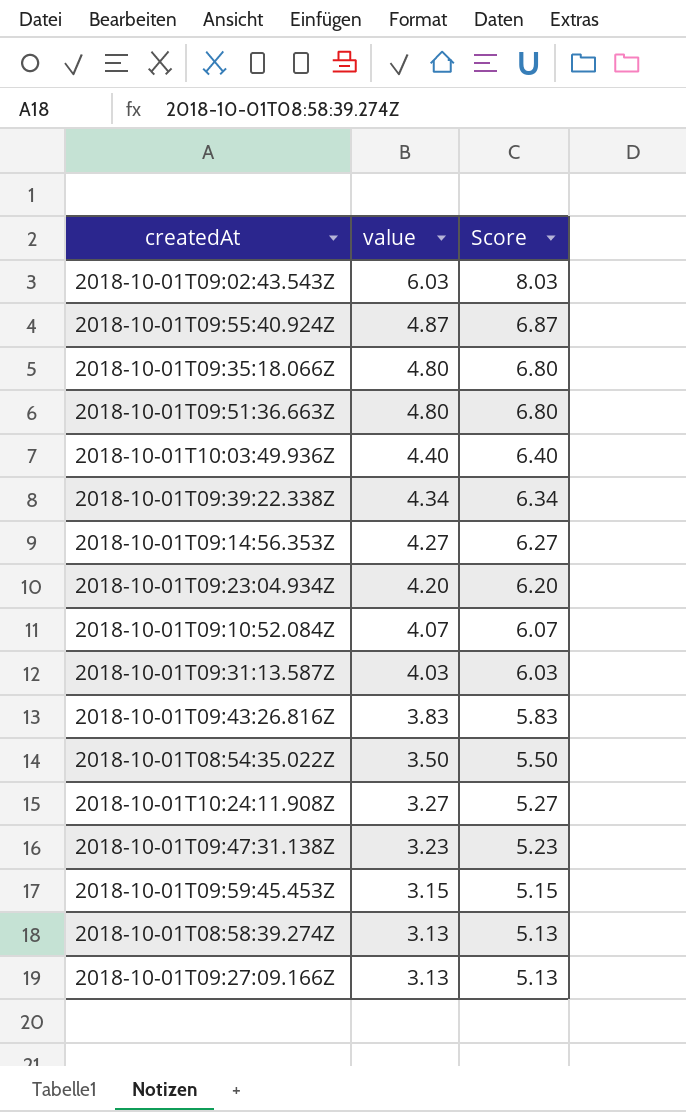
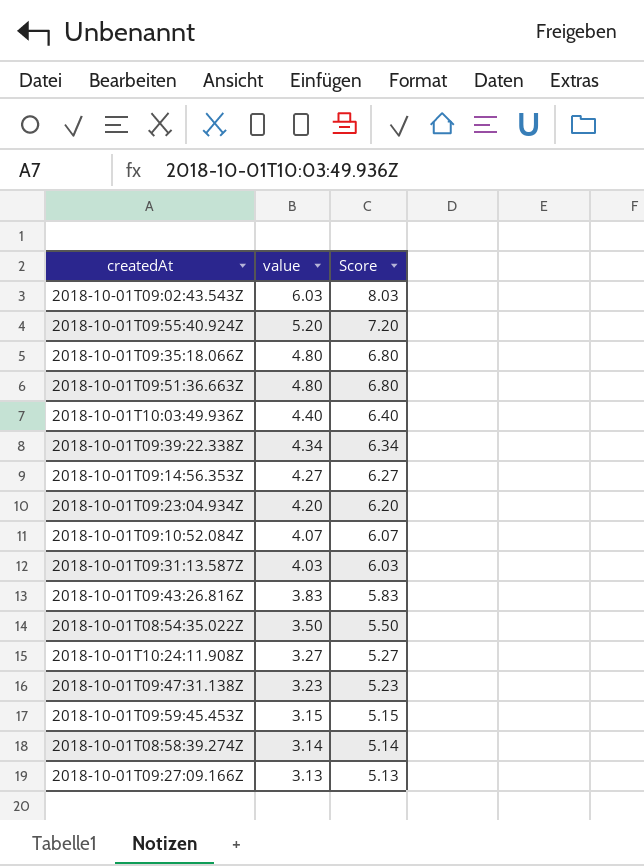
2018-10-01T09:55:40.924Z | value: 4.87 -> 5.20
2018-10-01T09:55:40.924Z | Score: 6.87 -> 7.20
2018-10-01T08:58:39.274Z | value: 3.13 -> 3.14
2018-10-01T08:58:39.274Z | Score: 5.13 -> 5.14

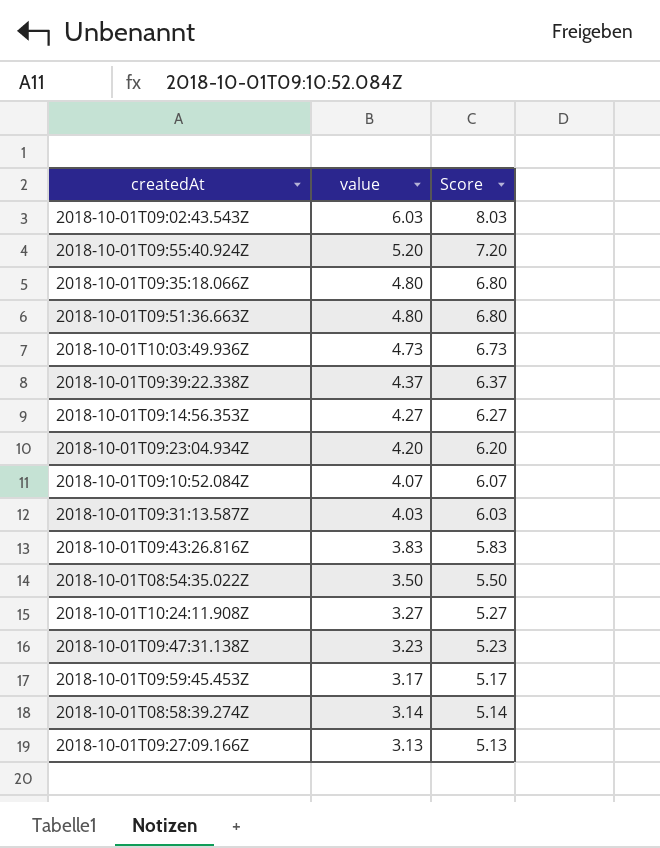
2018-10-01T10:03:49.936Z | value: 4.40 -> 4.73
2018-10-01T10:03:49.936Z | Score: 6.40 -> 6.73
2018-10-01T09:39:22.338Z | value: 4.34 -> 4.37
2018-10-01T09:39:22.338Z | Score: 6.34 -> 6.37
2018-10-01T09:59:45.453Z | value: 3.15 -> 3.17
2018-10-01T09:59:45.453Z | Score: 5.15 -> 5.17

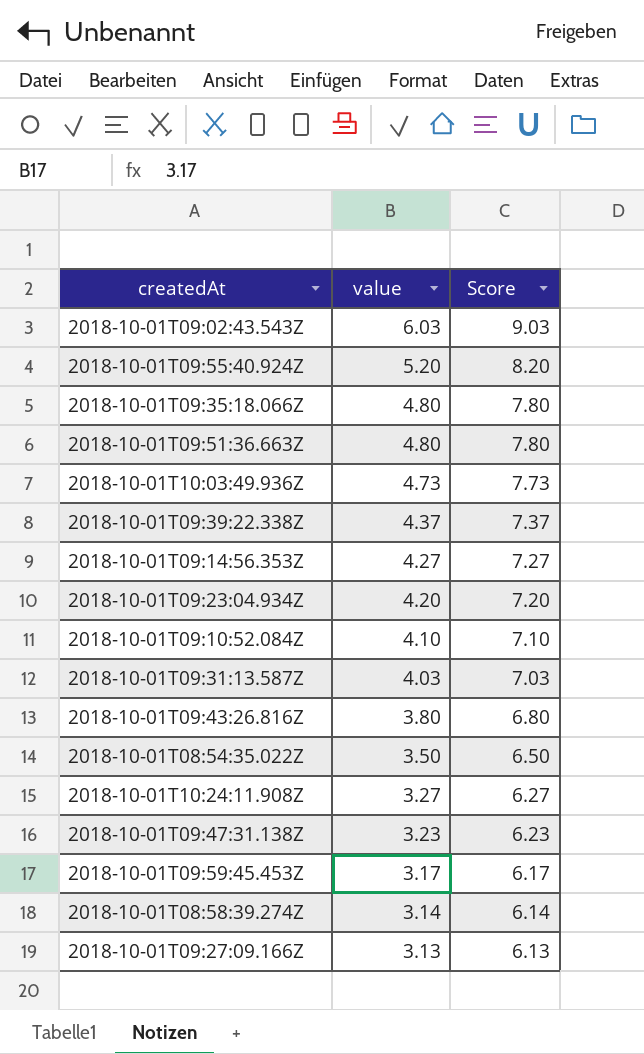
column Score | formula: [value] + 2 -> [value] + 3
2018-10-01T09:10:52.084Z | value: 4.07 -> 4.10
2018-10-01T09:43:26.816Z | value: 3.83 -> 3.80

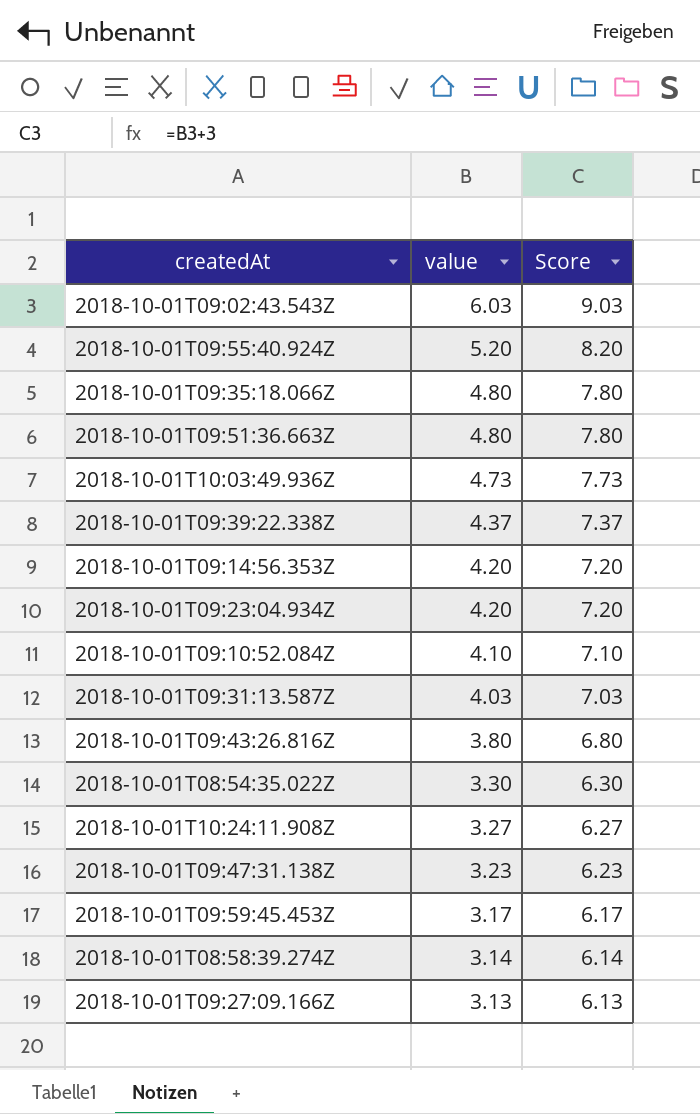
2018-10-01T09:14:56.353Z | value: 4.27 -> 4.20
2018-10-01T09:14:56.353Z | Score: 7.27 -> 7.20
2018-10-01T08:54:35.022Z | value: 3.50 -> 3.30
2018-10-01T08:54:35.022Z | Score: 6.50 -> 6.30

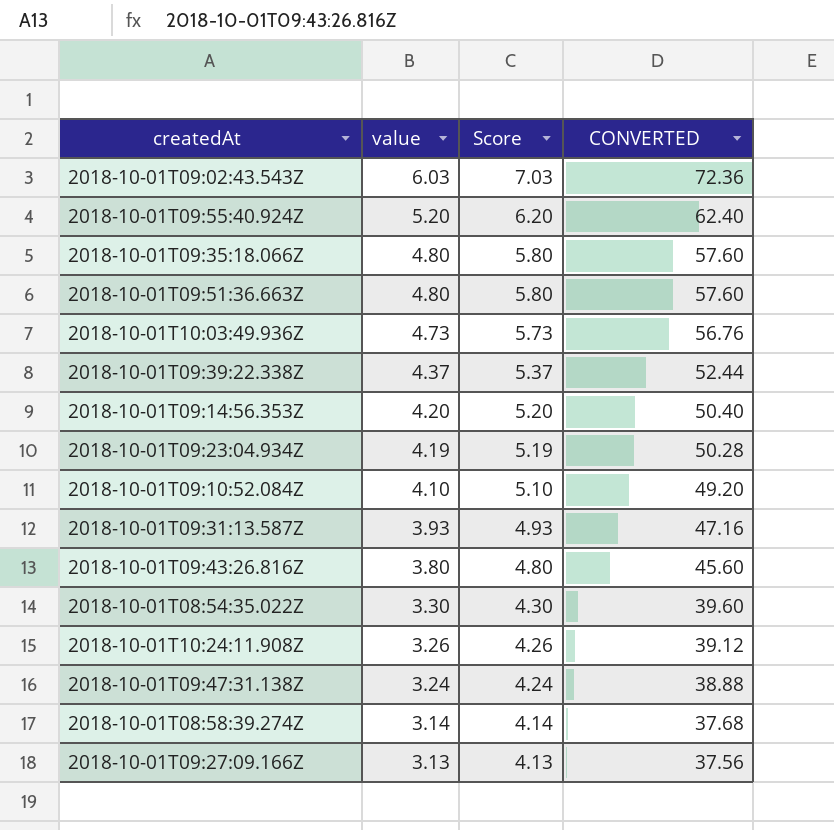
column Score | formula: [value] + 3 -> [value] + 1
column CONVERTED | formula: none -> [value] * 12
row 2018-10-01T09:59:45.453Z: 3.17 | 6.17 -> none
2018-10-01T09:23:04.934Z | value: 4.20 -> 4.19
2018-10-01T09:31:13.587Z | value: 4.03 -> 3.93
2018-10-01T10:24:11.908Z | value: 3.27 -> 3.26
2018-10-01T09:47:31.138Z | value: 3.23 -> 3.24

